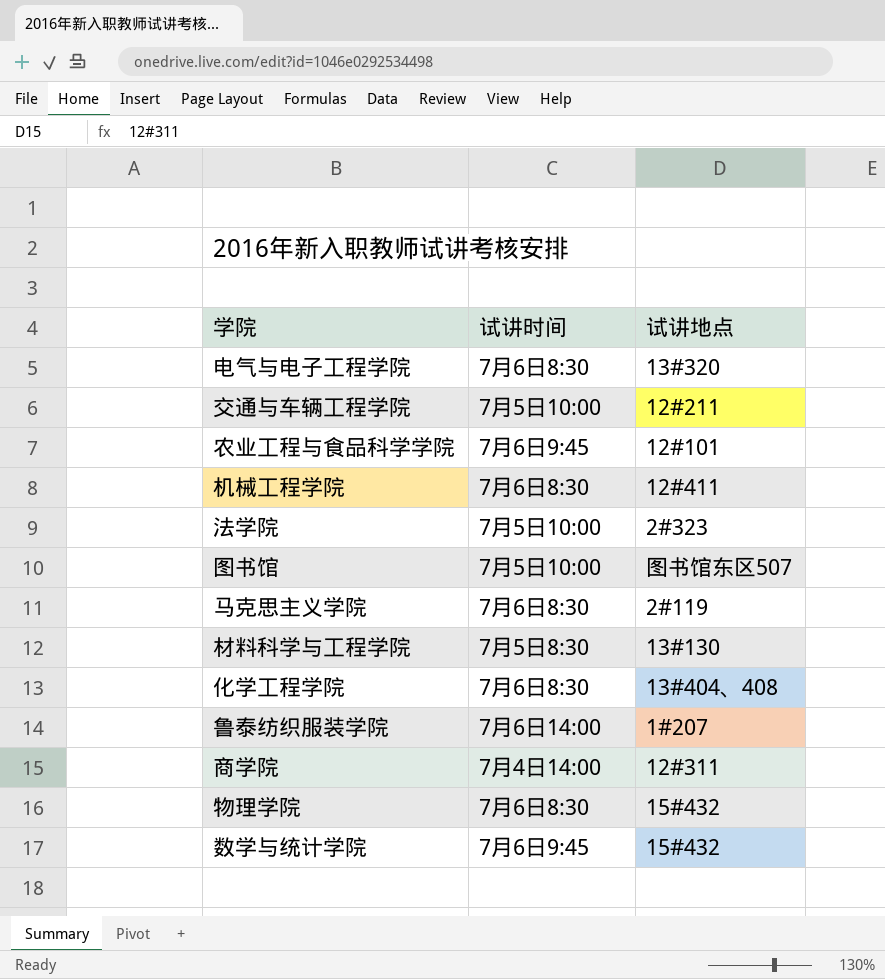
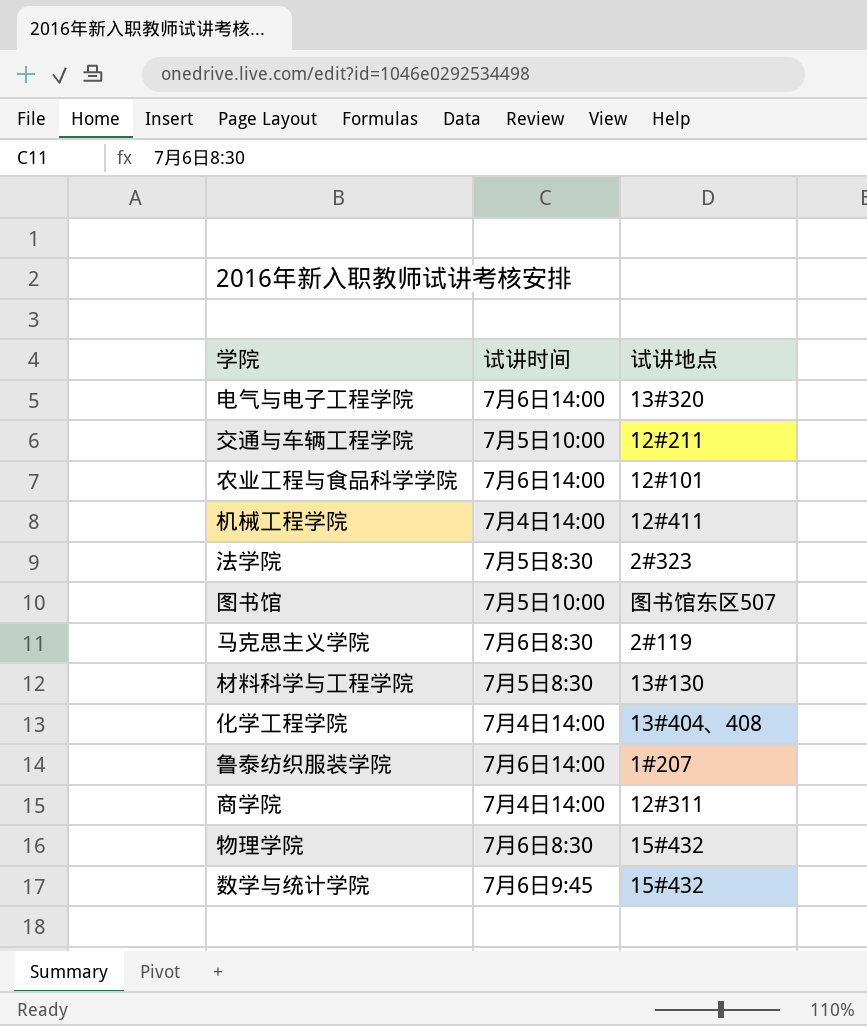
电气与电子工程学院 | 试讲时间: 7月6日8:30 -> 7月6日14:00
农业工程与食品科学学院 | 试讲时间: 7月6日9:45 -> 7月6日14:00
机械工程学院 | 试讲时间: 7月6日8:30 -> 7月4日14:00
法学院 | 试讲时间: 7月5日10:00 -> 7月5日8:30
化学工程学院 | 试讲时间: 7月6日8:30 -> 7月4日14:00

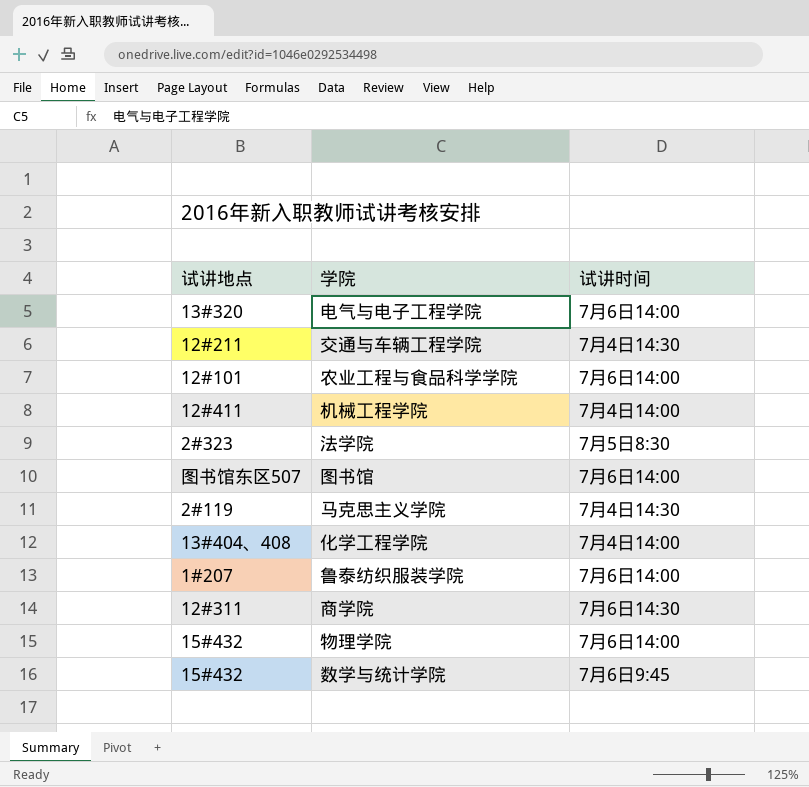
column 试讲地点 | position: 3 -> 1
row 材料科学与工程学院: 7月5日8:30 | 13#130 -> none
交通与车辆工程学院 | 试讲时间: 7月5日10:00 -> 7月4日14:30
图书馆 | 试讲时间: 7月5日10:00 -> 7月6日14:00
马克思主义学院 | 试讲时间: 7月6日8:30 -> 7月4日14:30
商学院 | 试讲时间: 7月4日14:00 -> 7月6日14:30
物理学院 | 试讲时间: 7月6日8:30 -> 7月6日14:00

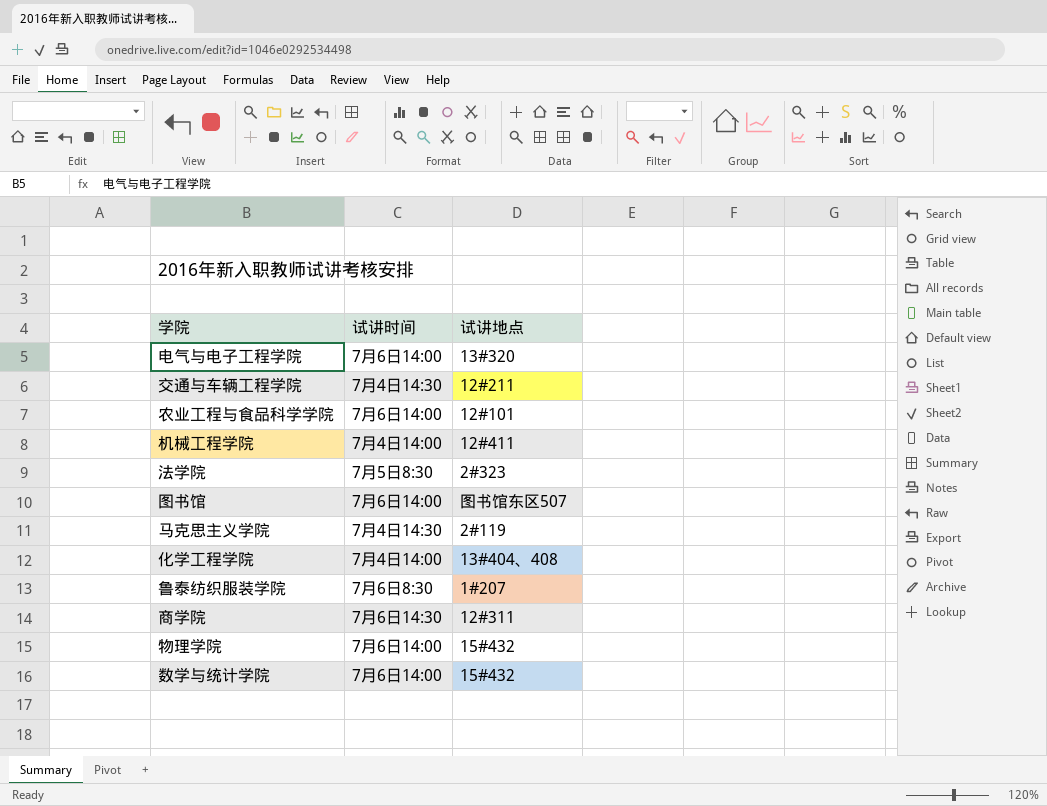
column 试讲地点 | position: 1 -> 3
鲁泰纺织服装学院 | 试讲时间: 7月6日14:00 -> 7月6日8:30
数学与统计学院 | 试讲时间: 7月6日9:45 -> 7月6日14:00

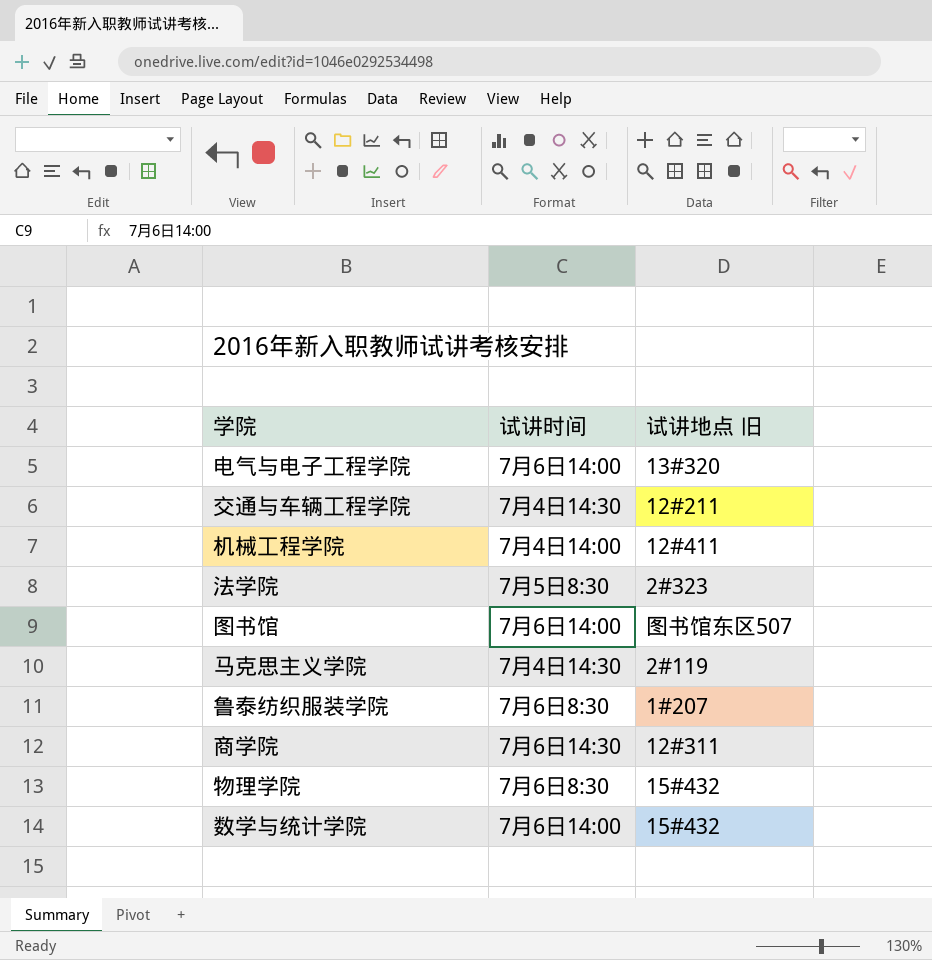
column name: 试讲地点 -> 试讲地点 旧
row 农业工程与食品科学学院: 7月6日14:00 | 12#101 -> none
row 化学工程学院: 7月4日14:00 | 13#404、408 -> none
物理学院 | 试讲时间: 7月6日14:00 -> 7月6日8:30

